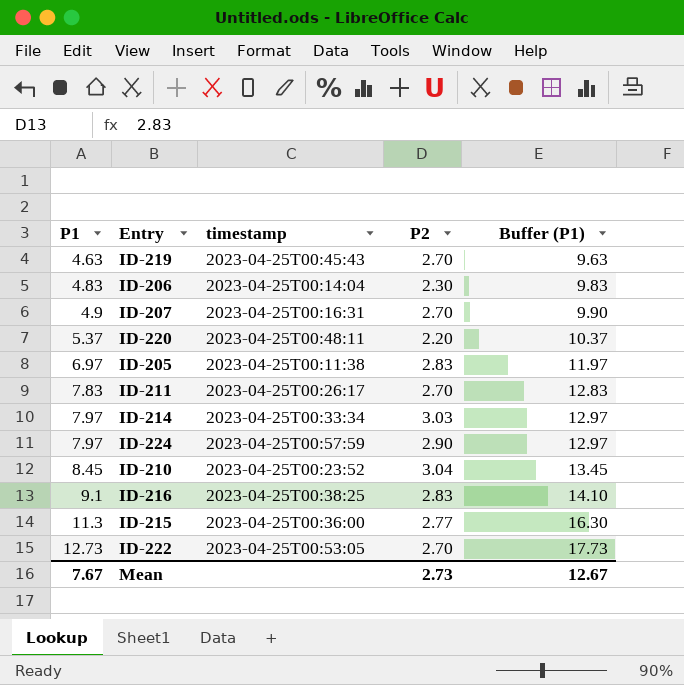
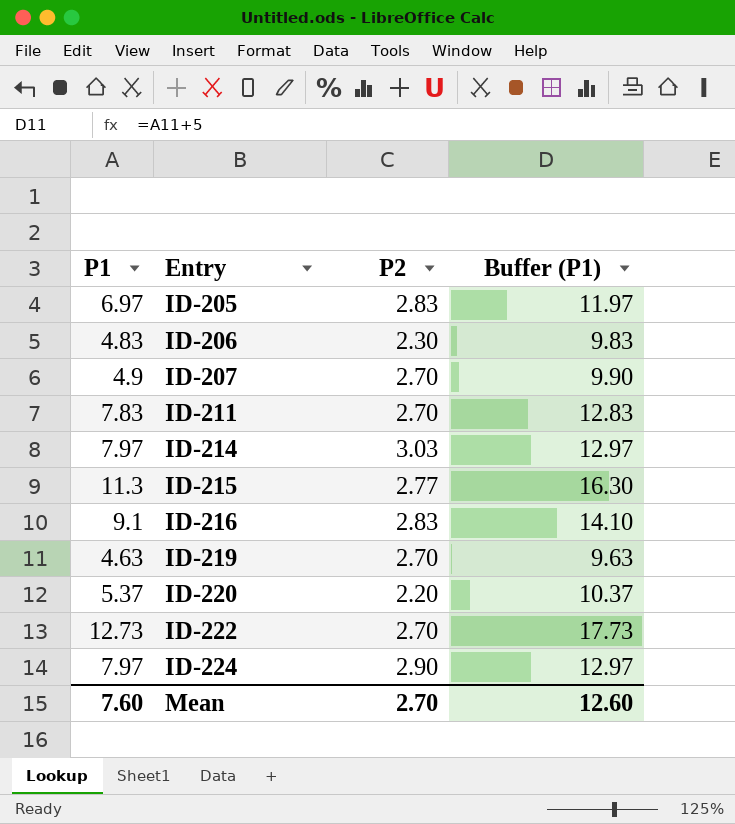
row order: P1 ascending -> Entry ascending
column timestamp | position: 3 -> none
row ID-210: 8.45 | 2023-04-25T00:23:52 | 3.04 | 13.45 -> none
Mean | P1: 7.67 -> 7.60
Mean | P2: 2.73 -> 2.70
Mean | Buffer (P1): 12.67 -> 12.60

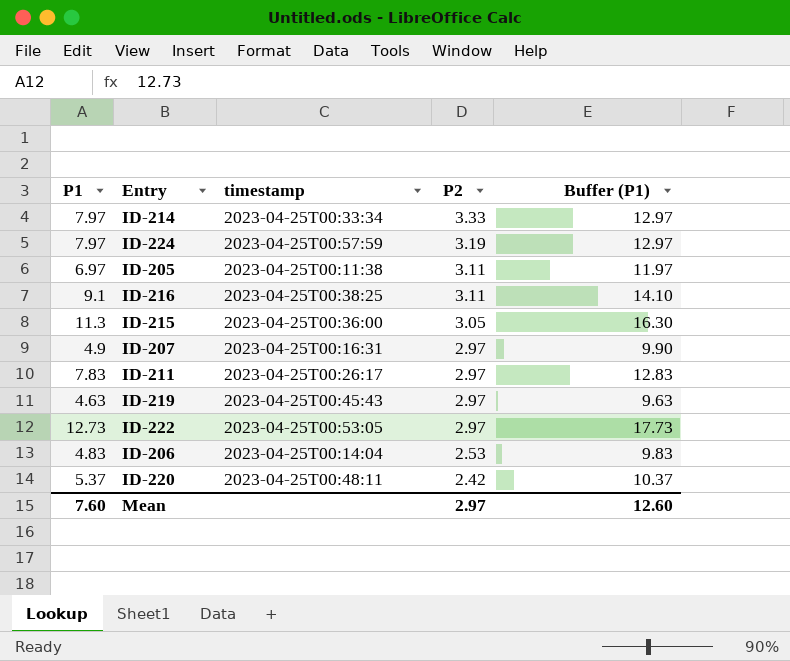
row order: Entry ascending -> P2 descending
column timestamp | position: none -> 3
ID-214 | P2: 3.03 -> 3.33
ID-224 | P2: 2.90 -> 3.19
ID-205 | P2: 2.83 -> 3.11
ID-216 | P2: 2.83 -> 3.11
ID-215 | P2: 2.77 -> 3.05
ID-207 | P2: 2.70 -> 2.97
ID-211 | P2: 2.70 -> 2.97
ID-219 | P2: 2.70 -> 2.97
ID-222 | P2: 2.70 -> 2.97
ID-206 | P2: 2.30 -> 2.53
ID-220 | P2: 2.20 -> 2.42
Mean | P2: 2.70 -> 2.97

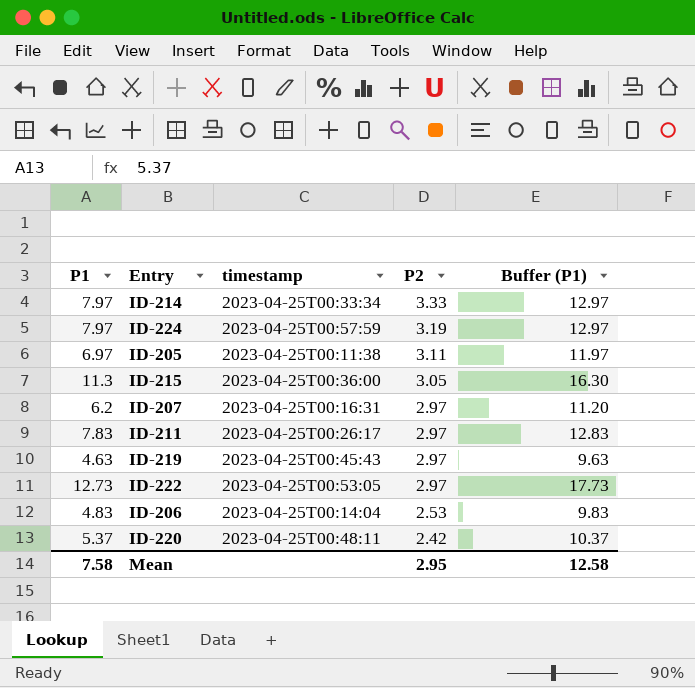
row ID-216: 9.1 | 2023-04-25T00:38:25 | 3.11 | 14.10 -> none
ID-207 | P1: 4.9 -> 6.2
ID-207 | Buffer (P1): 9.90 -> 11.20
Mean | P1: 7.60 -> 7.58
Mean | P2: 2.97 -> 2.95
Mean | Buffer (P1): 12.60 -> 12.58

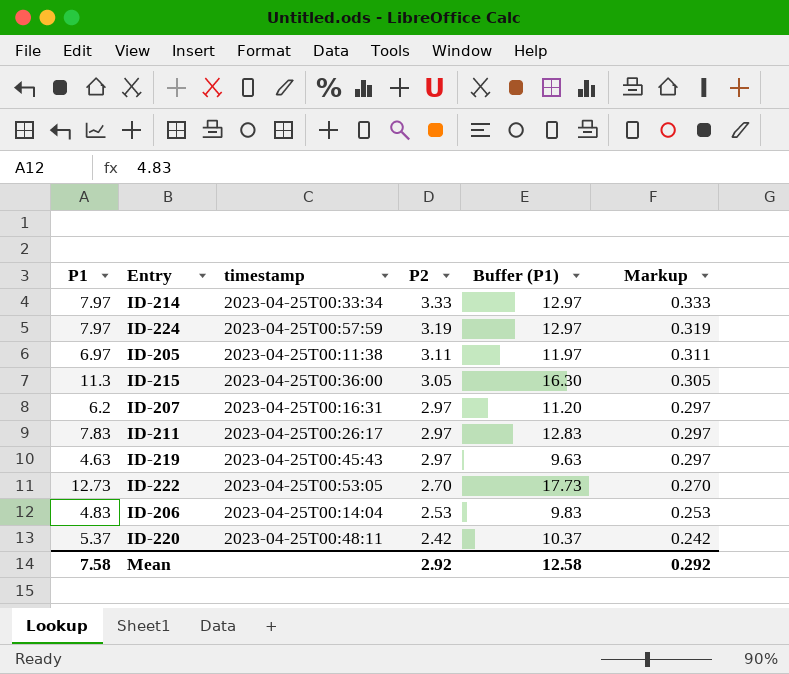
column Markup | formula: none -> [P2] * 0.1
ID-222 | P2: 2.97 -> 2.70
Mean | P2: 2.95 -> 2.92

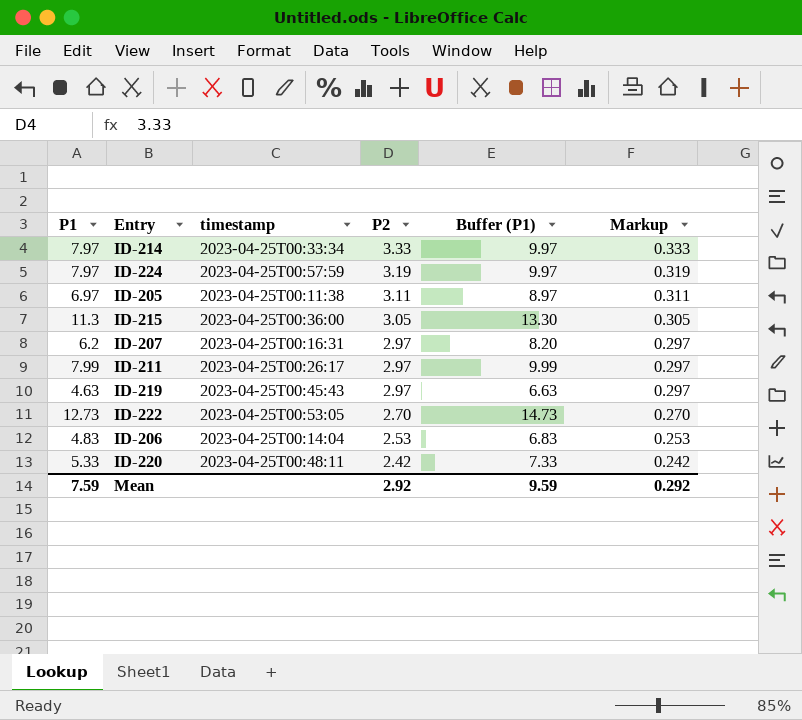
column Buffer (P1) | formula: [P1] + 5 -> [P1] + 2
ID-211 | P1: 7.83 -> 7.99
ID-220 | P1: 5.37 -> 5.33
Mean | P1: 7.58 -> 7.59
Mean | Buffer (P1): 12.58 -> 9.59

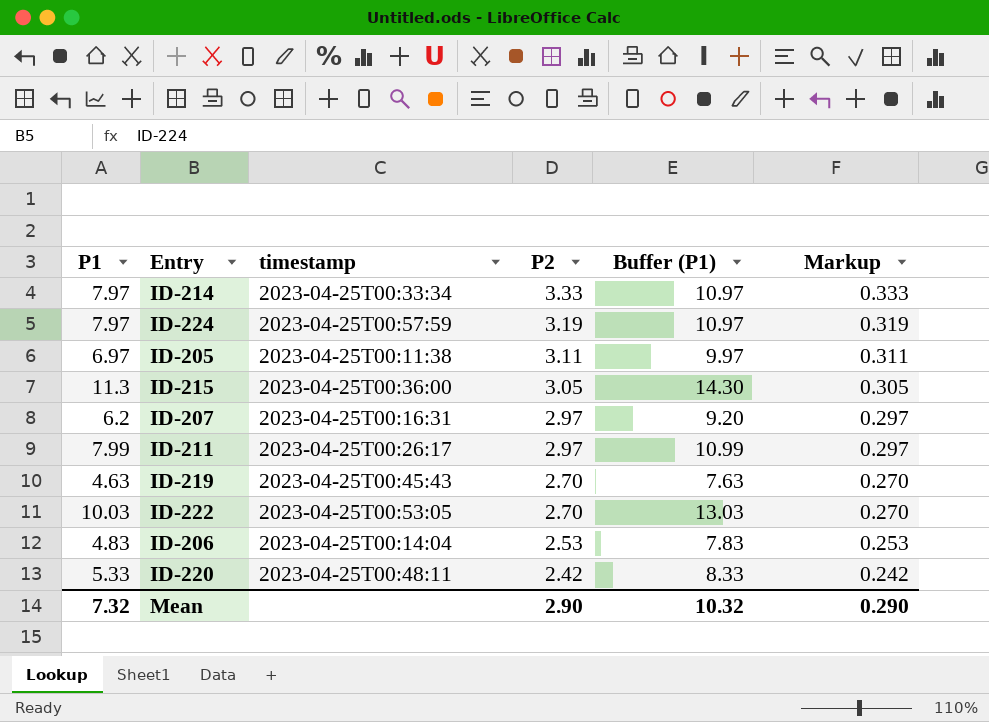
column Buffer (P1) | formula: [P1] + 2 -> [P1] + 3
ID-219 | P2: 2.97 -> 2.70
ID-219 | Markup: 0.297 -> 0.270
ID-222 | P1: 12.73 -> 10.03
Mean | P1: 7.59 -> 7.32
Mean | P2: 2.92 -> 2.90
Mean | Buffer (P1): 9.59 -> 10.32
Mean | Markup: 0.292 -> 0.290

